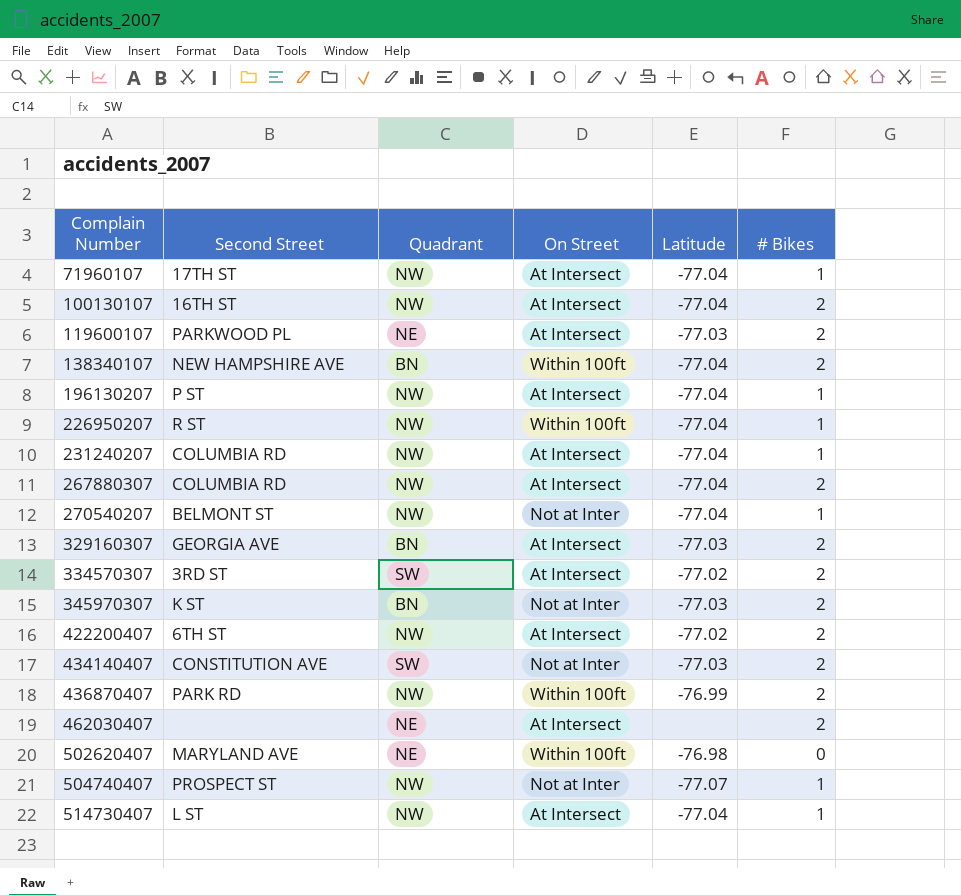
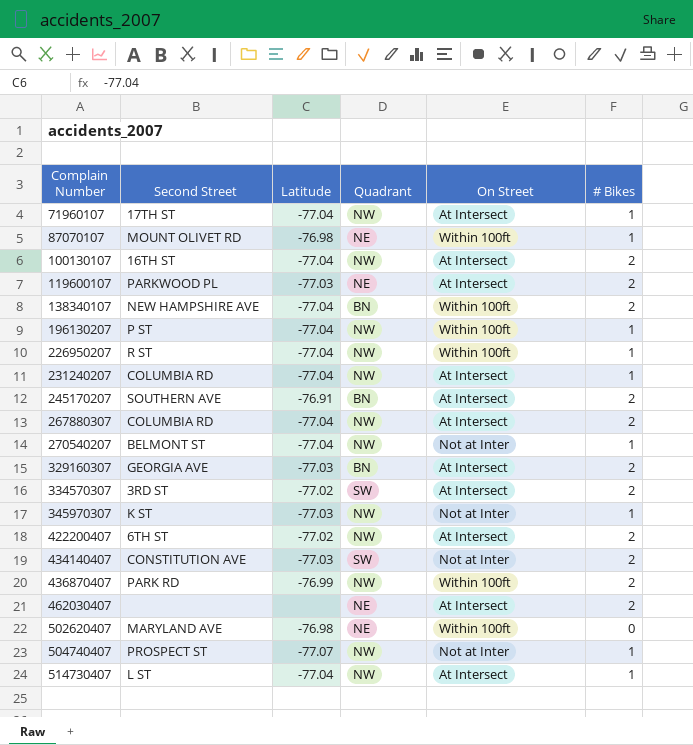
column Latitude | position: 5 -> 3
row 87070107: none -> MOUNT OLIVET RD | -76.98 | NE | Within 100ft | 1
196130207 | On Street: At Intersect -> Within 100ft
row 245170207: none -> SOUTHERN AVE | -76.91 | BN | At Intersect | 2
345970307 | Quadrant: BN -> NW
345970307 | # Bikes: 2 -> 1

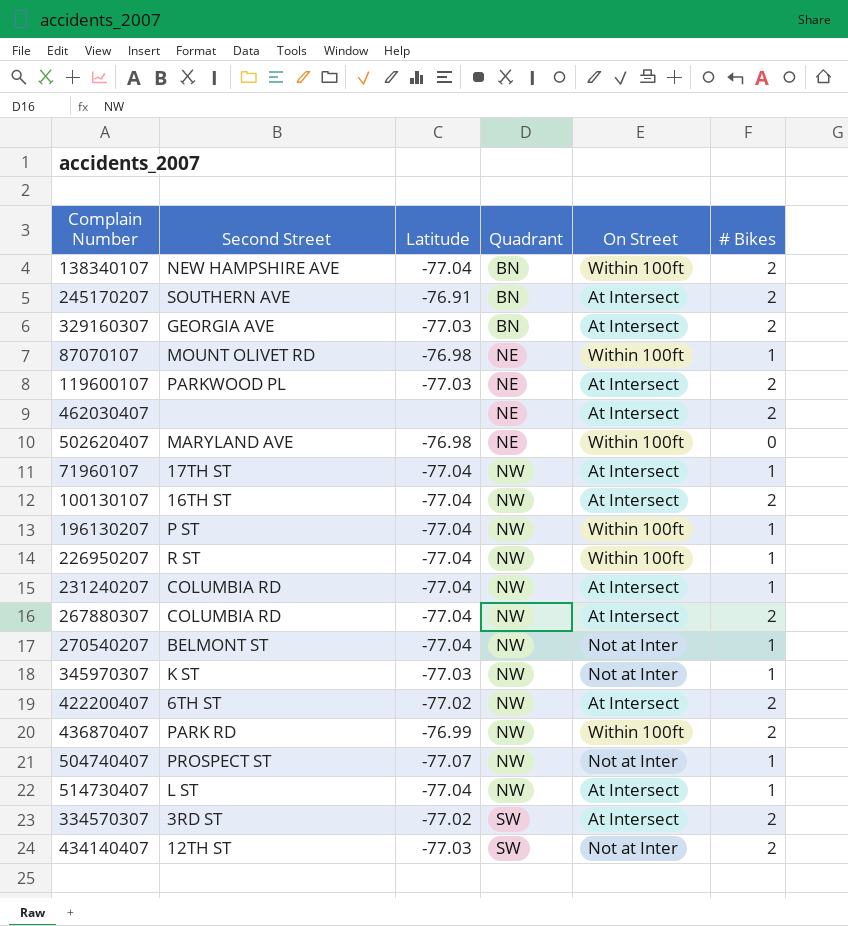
row order: Complain Number ascending -> Quadrant ascending
434140407 | Second Street: CONSTITUTION AVE -> 12TH ST

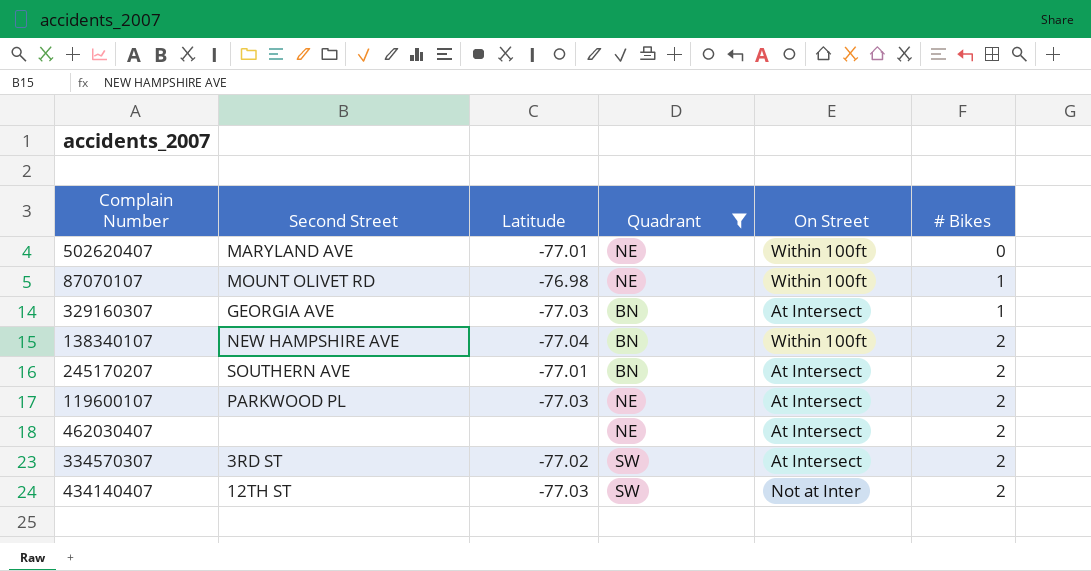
filter: none -> Quadrant != NW
row order: Quadrant ascending -> # Bikes ascending
502620407 | Latitude: -76.98 -> -77.01
329160307 | # Bikes: 2 -> 1
245170207 | Latitude: -76.91 -> -77.01

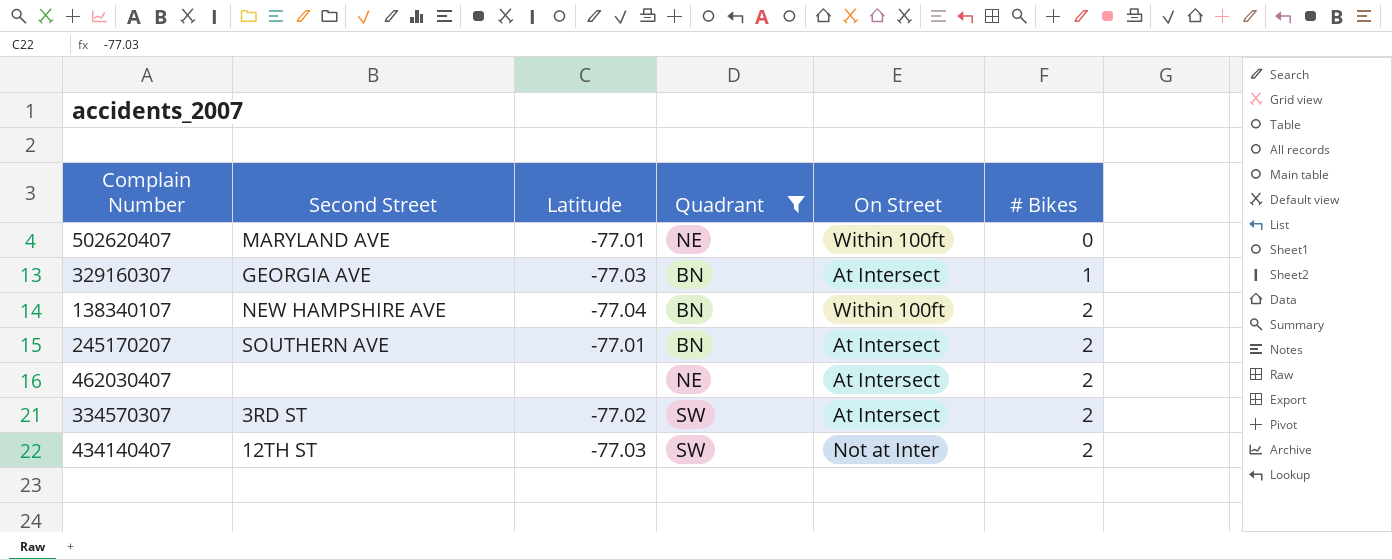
row 87070107: MOUNT OLIVET RD | -76.98 | NE | Within 100ft | 1 -> none
row 119600107: PARKWOOD PL | -77.03 | NE | At Intersect | 2 -> none

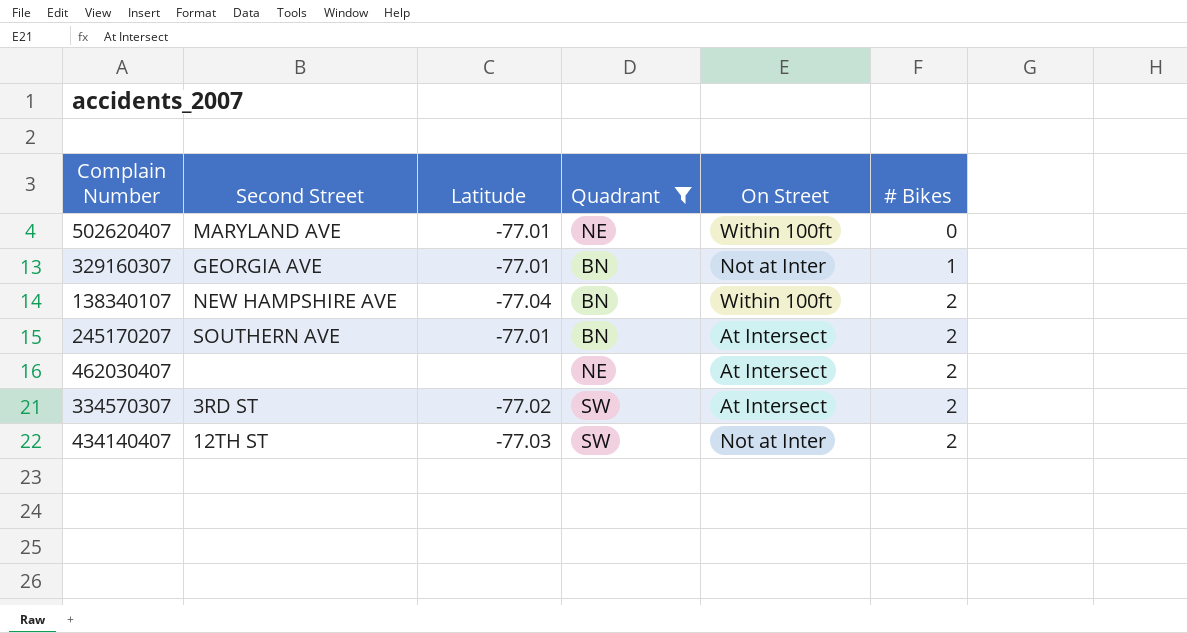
329160307 | Latitude: -77.03 -> -77.01
329160307 | On Street: At Intersect -> Not at Inter

